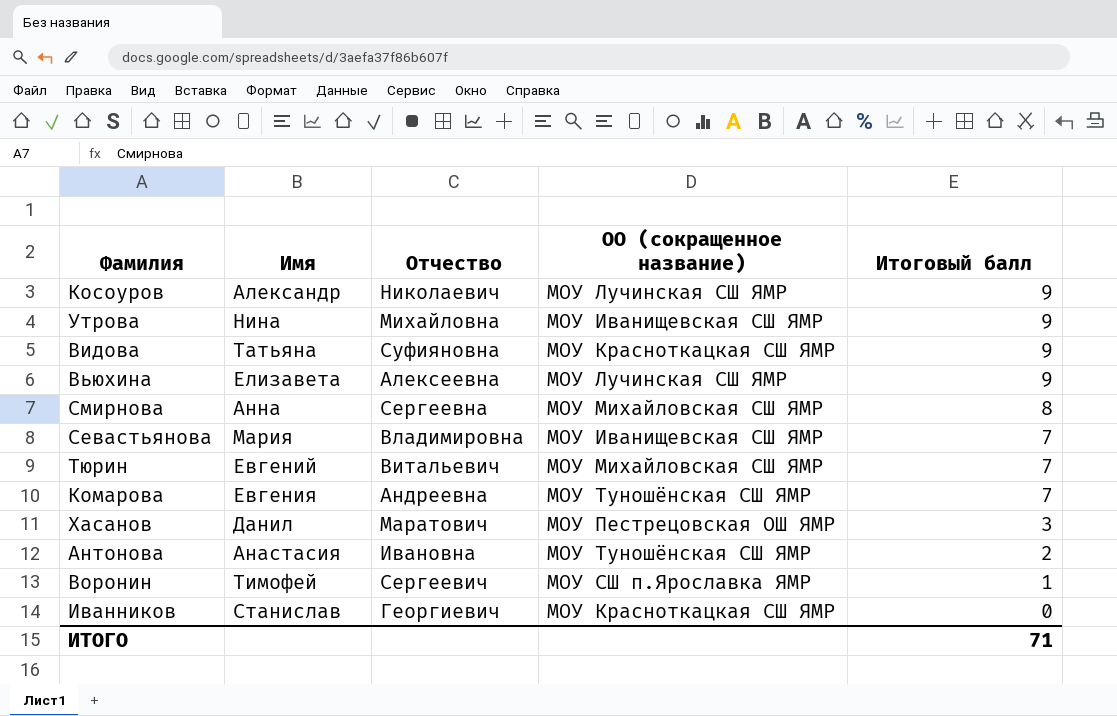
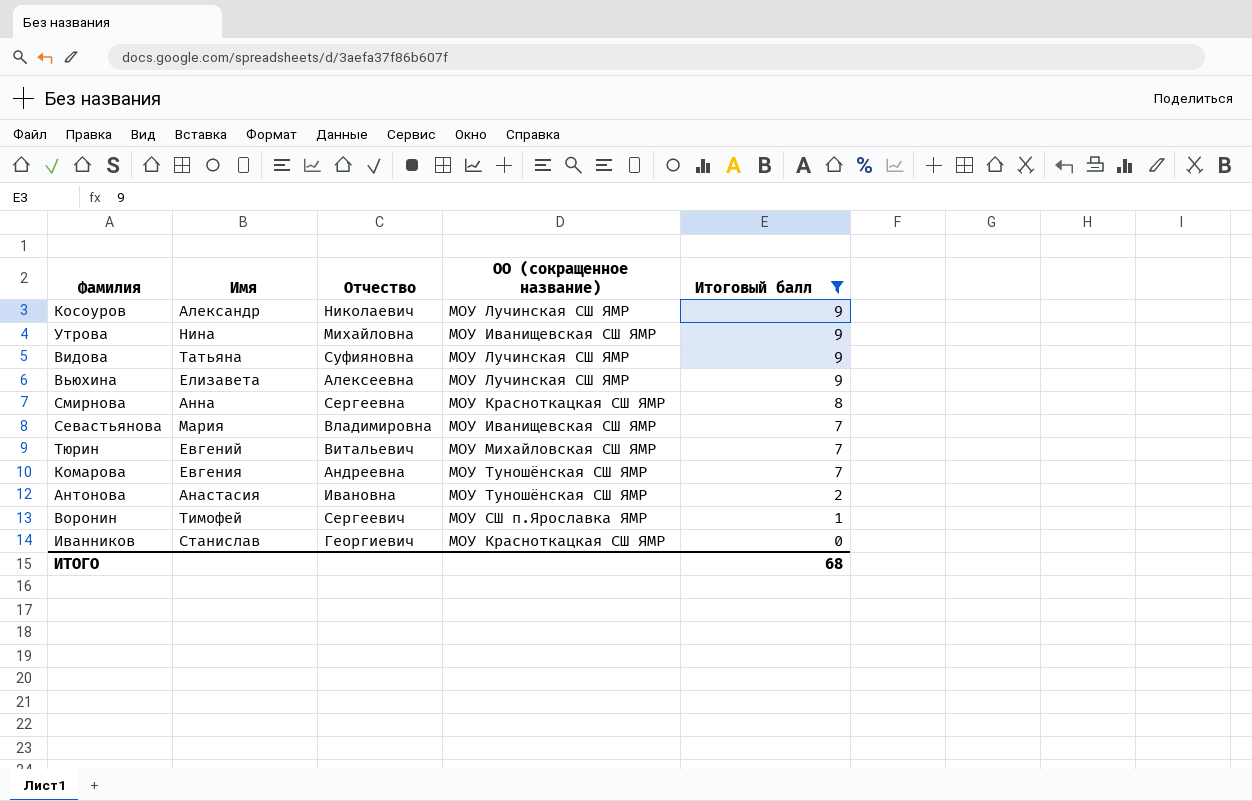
filter: none -> Итоговый балл != 3
Видова | ОО (сокращенное название): МОУ Красноткацкая СШ ЯМР -> МОУ Лучинская СШ ЯМР
Смирнова | ОО (сокращенное название): МОУ Михайловская СШ ЯМР -> МОУ Красноткацкая СШ ЯМР
ИТОГО | Итоговый балл: 71 -> 68

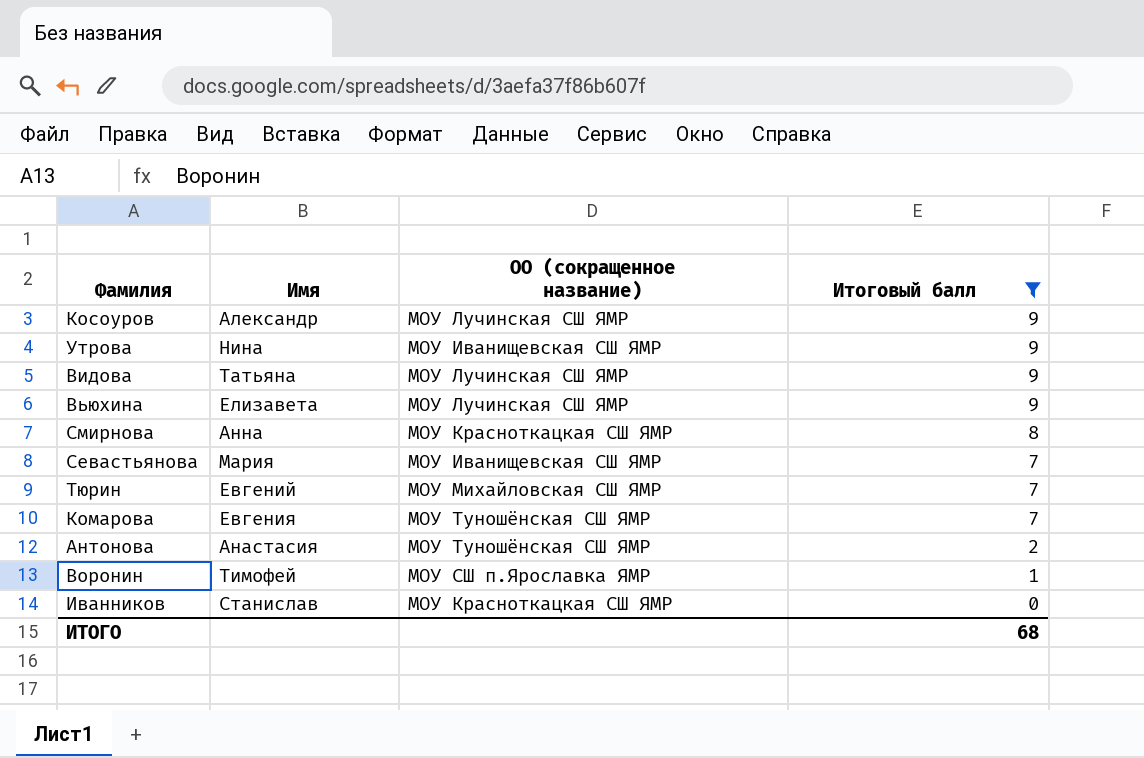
column Отчество | position: 3 -> none

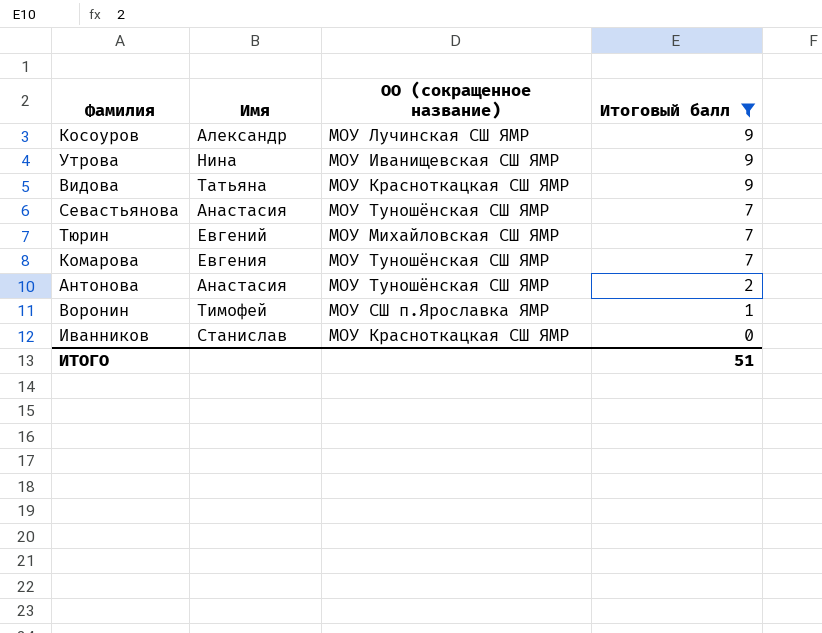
row Вьюхина: Елизавета | МОУ Лучинская СШ ЯМР | 9 -> none
row Смирнова: Анна | МОУ Красноткацкая СШ ЯМР | 8 -> none
Видова | ОО (сокращенное название): МОУ Лучинская СШ ЯМР -> МОУ Красноткацкая СШ ЯМР
Севастьянова | Имя: Мария -> Анастасия
Севастьянова | ОО (сокращенное название): МОУ Иванищевская СШ ЯМР -> МОУ Туношёнская СШ ЯМР
ИТОГО | Итоговый балл: 68 -> 51

